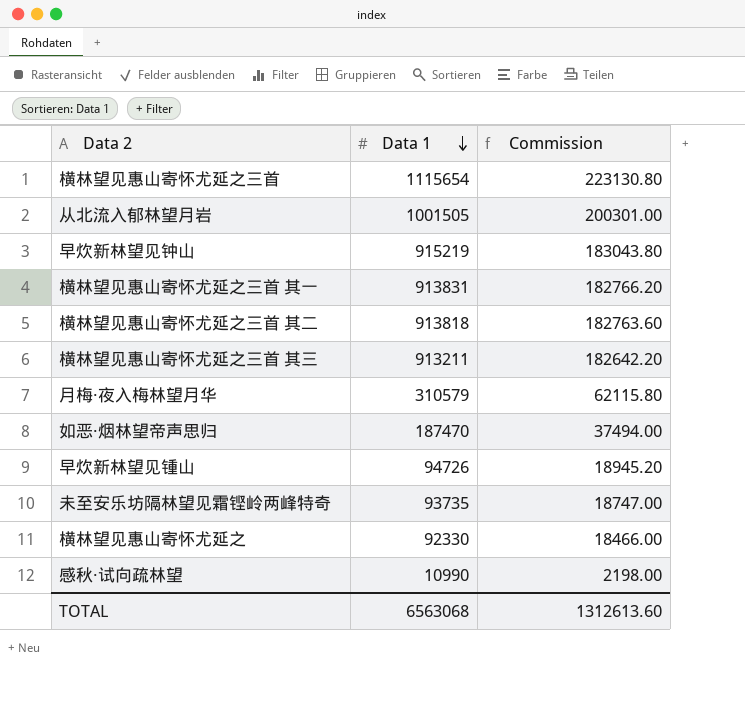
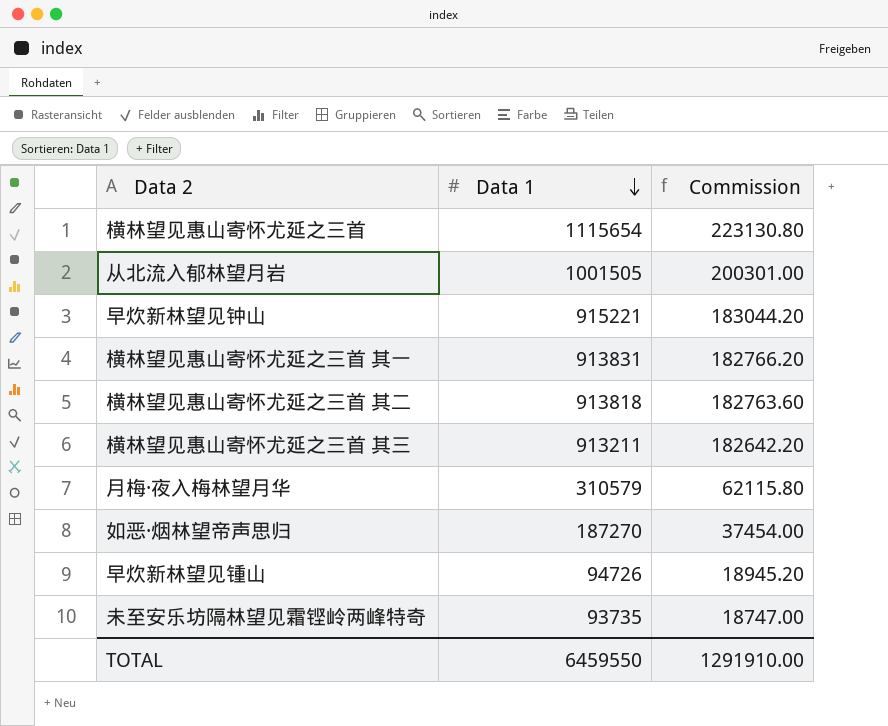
row 横林望见惠山寄怀尤延之: 92330 | 18466.00 -> none
row 感秋·试向疏林望: 10990 | 2198.00 -> none
早炊新林望见钟山 | Data 1: 915219 -> 915221
早炊新林望见钟山 | Commission: 183043.80 -> 183044.20
如恶·烟林望帝声思归 | Data 1: 187470 -> 187270
如恶·烟林望帝声思归 | Commission: 37494.00 -> 37454.00
TOTAL | Data 1: 6563068 -> 6459550
TOTAL | Commission: 1312613.60 -> 1291910.00

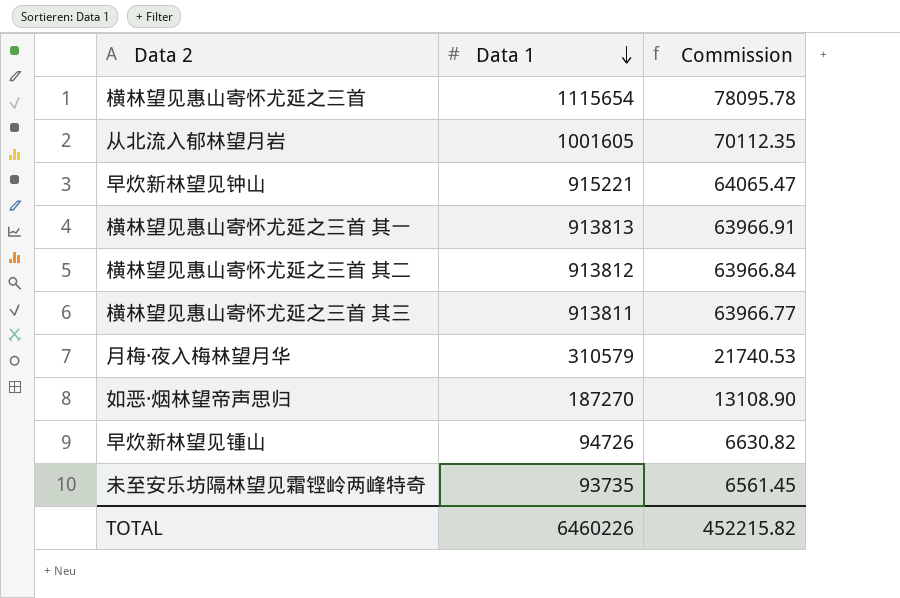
column Commission | formula: [Data 1] * 0.2 -> [Data 1] * 0.07
从北流入郁林望月岩 | Data 1: 1001505 -> 1001605
横林望见惠山寄怀尤延之三首 其一 | Data 1: 913831 -> 913813
横林望见惠山寄怀尤延之三首 其二 | Data 1: 913818 -> 913812
横林望见惠山寄怀尤延之三首 其三 | Data 1: 913211 -> 913811
TOTAL | Data 1: 6459550 -> 6460226
TOTAL | Commission: 1291910.00 -> 452215.82

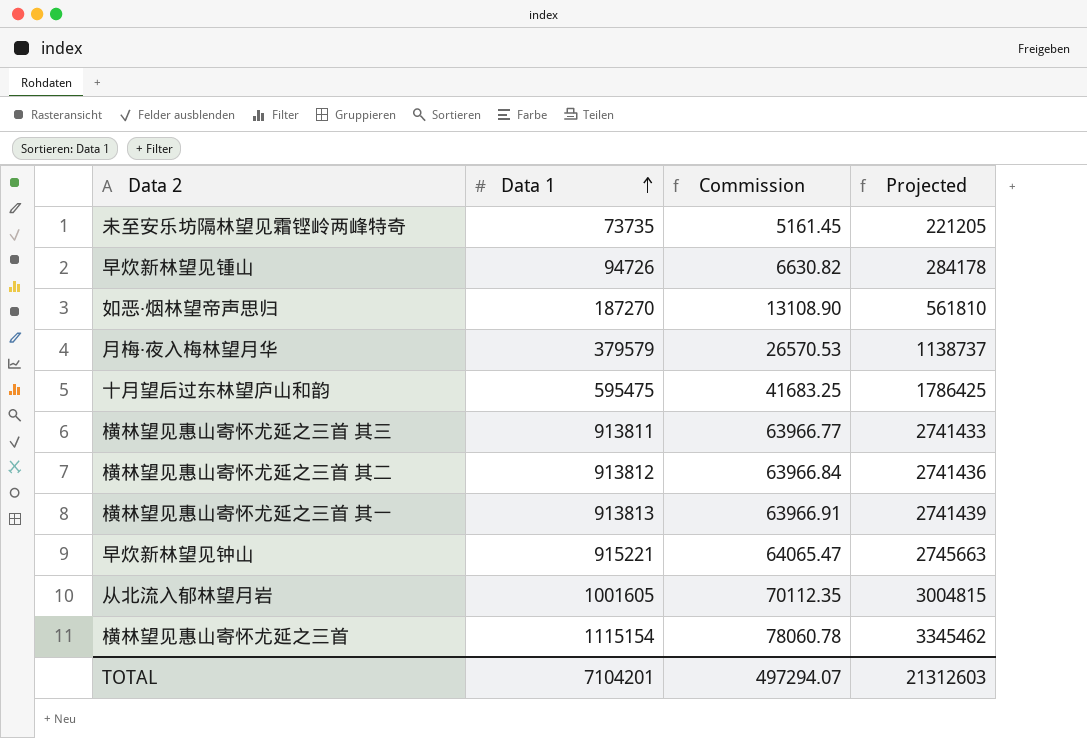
row order: Data 1 descending -> Data 1 ascending
column Projected | formula: none -> [Data 1] * 3
未至安乐坊隔林望见霜铿岭两峰特奇 | Data 1: 93735 -> 73735
未至安乐坊隔林望见霜铿岭两峰特奇 | Commission: 6561.45 -> 5161.45
月梅·夜入梅林望月华 | Data 1: 310579 -> 379579
月梅·夜入梅林望月华 | Commission: 21740.53 -> 26570.53
row 十月望后过东林望庐山和韵: none -> 595475 | 41683.25 | 1786425
横林望见惠山寄怀尤延之三首 | Data 1: 1115654 -> 1115154
横林望见惠山寄怀尤延之三首 | Commission: 78095.78 -> 78060.78
TOTAL | Data 1: 6460226 -> 7104201
TOTAL | Commission: 452215.82 -> 497294.07

